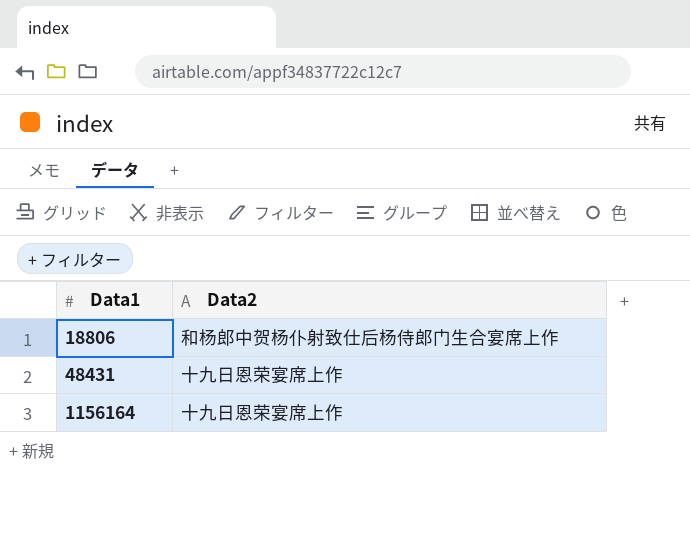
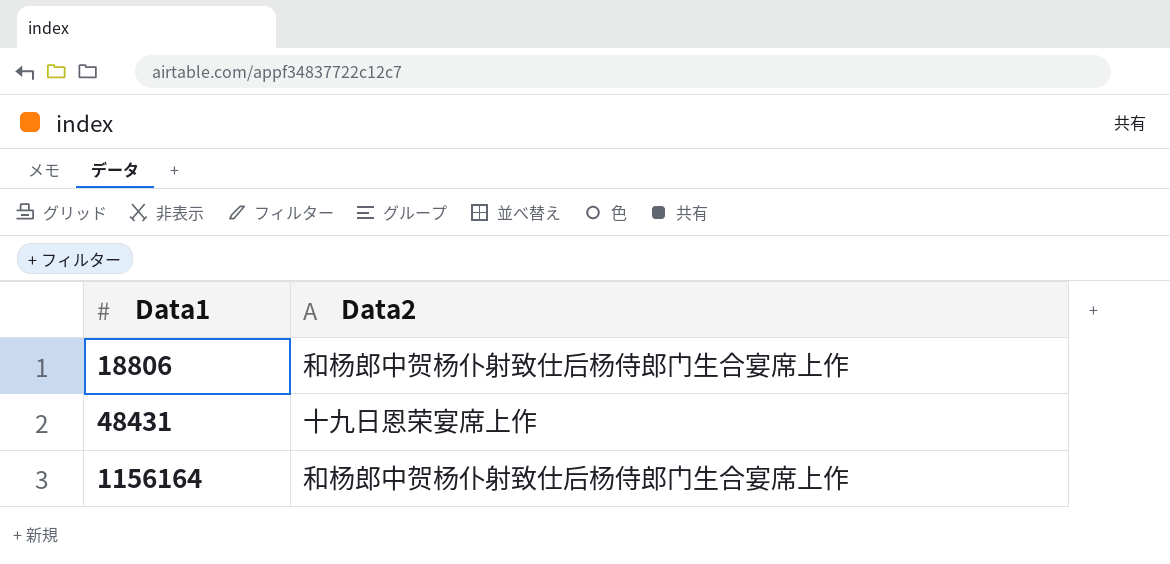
1156164 | Data2: 十九日恩荣宴席上作 -> 和杨郎中贺杨仆射致仕后杨侍郎门生合宴席上作

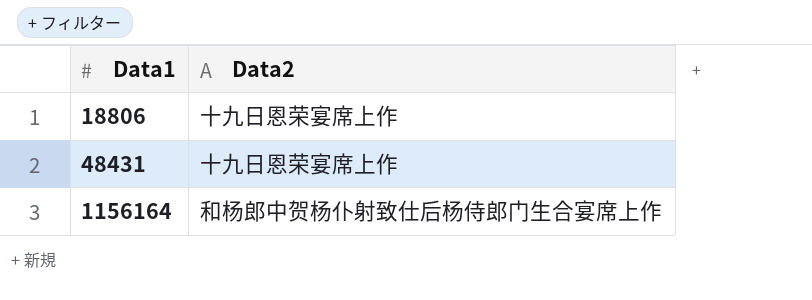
18806 | Data2: 和杨郎中贺杨仆射致仕后杨侍郎门生合宴席上作 -> 十九日恩荣宴席上作

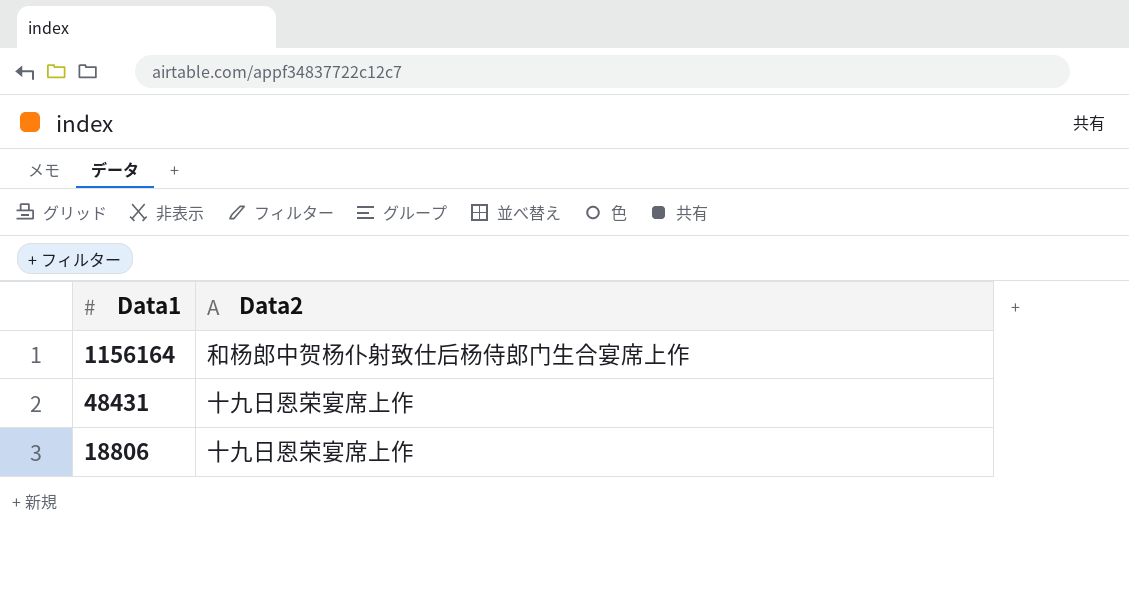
row order: Data1 ascending -> Data1 descending

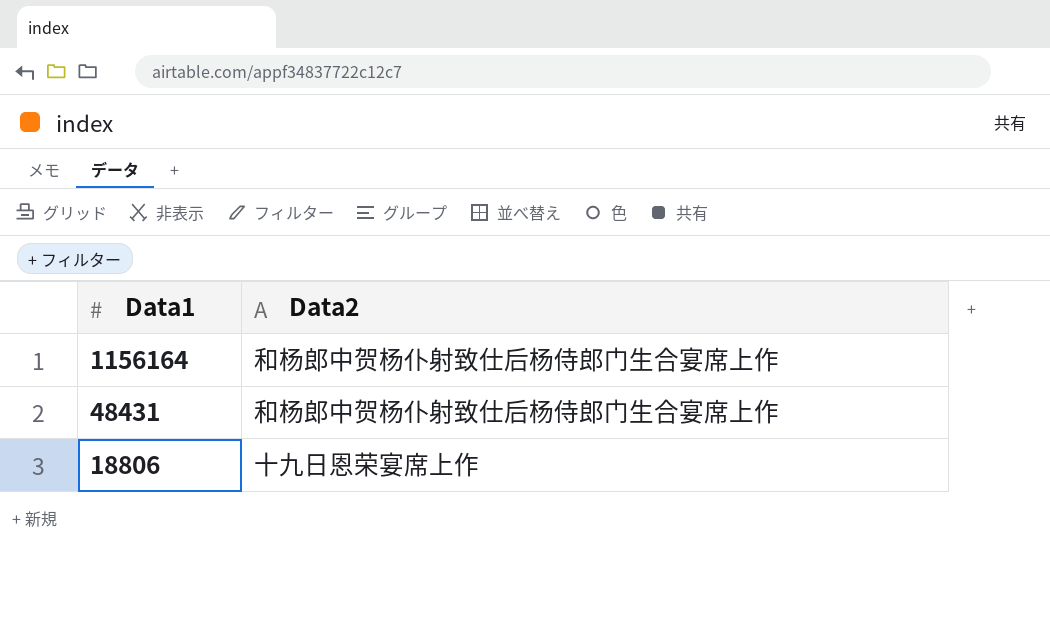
48431 | Data2: 十九日恩荣宴席上作 -> 和杨郎中贺杨仆射致仕后杨侍郎门生合宴席上作

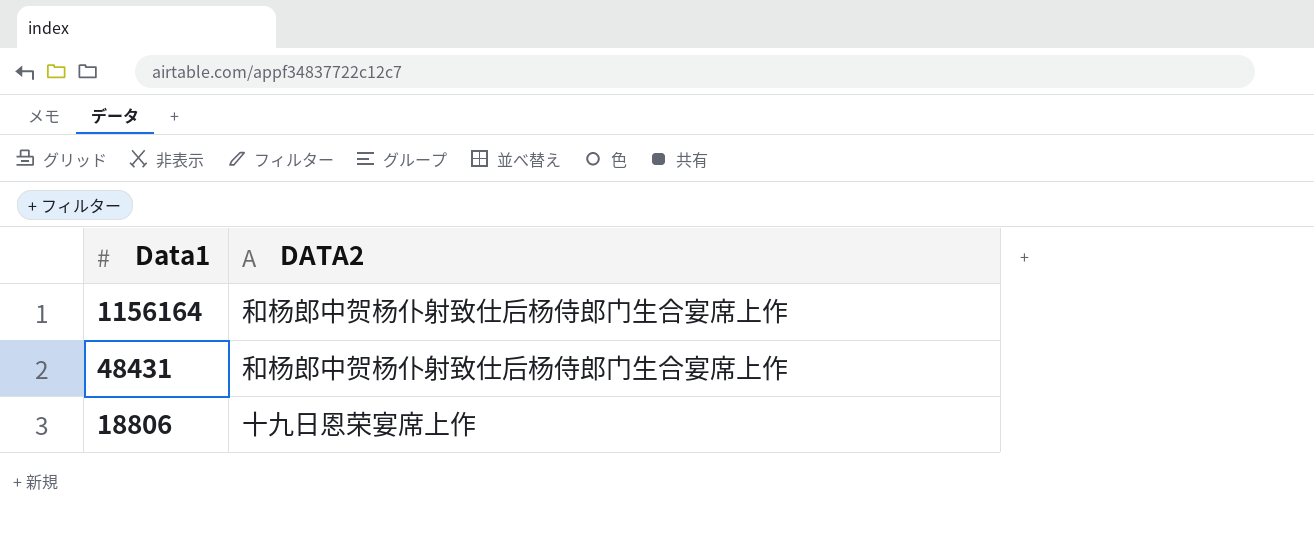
column name: Data2 -> DATA2

